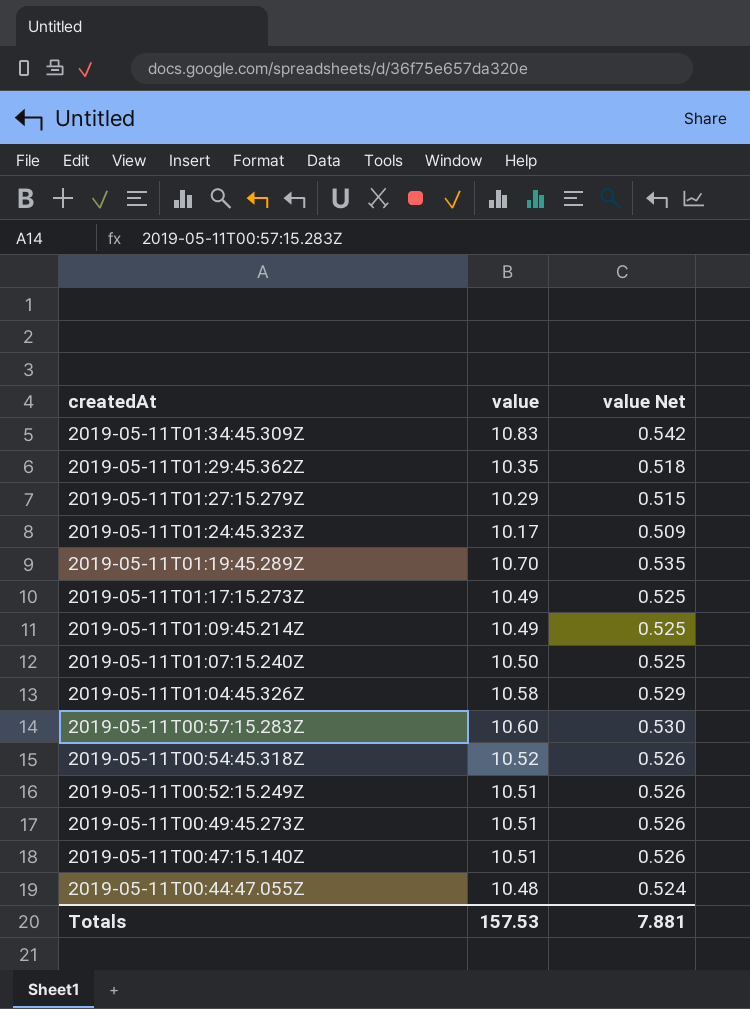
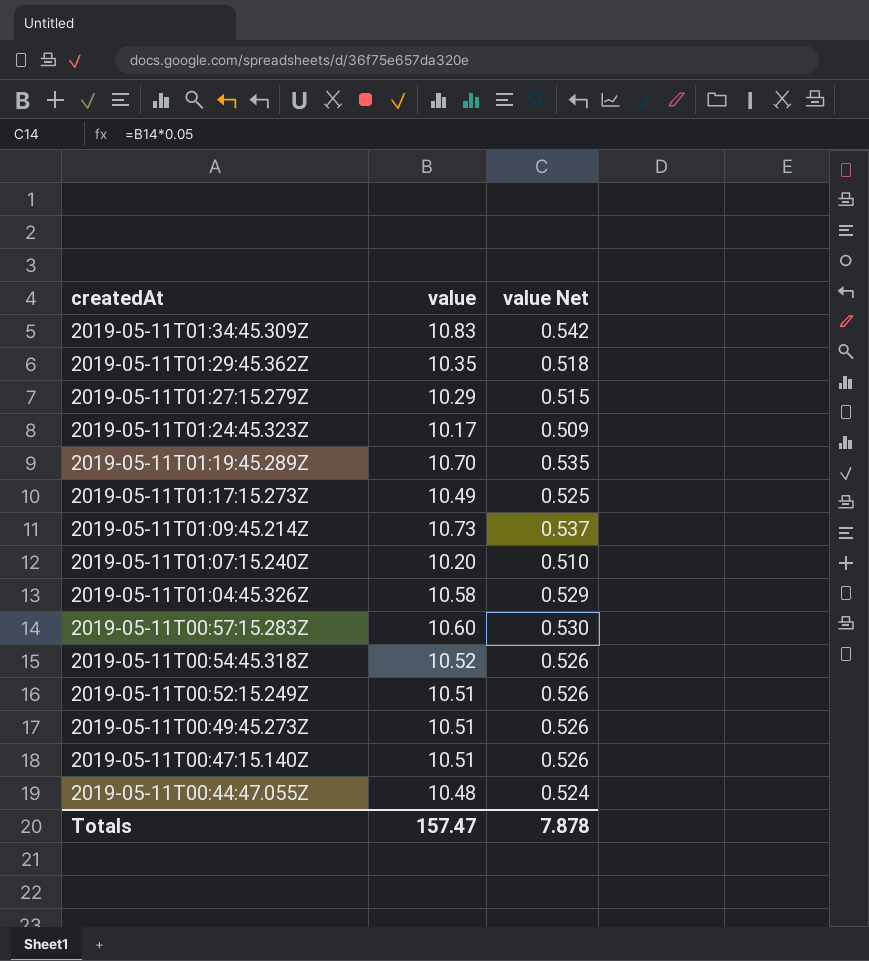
2019-05-11T01:09:45.214Z | value: 10.49 -> 10.73
2019-05-11T01:09:45.214Z | value Net: 0.525 -> 0.537
2019-05-11T01:07:15.240Z | value: 10.50 -> 10.20
2019-05-11T01:07:15.240Z | value Net: 0.525 -> 0.510
Totals | value: 157.53 -> 157.47
Totals | value Net: 7.881 -> 7.878

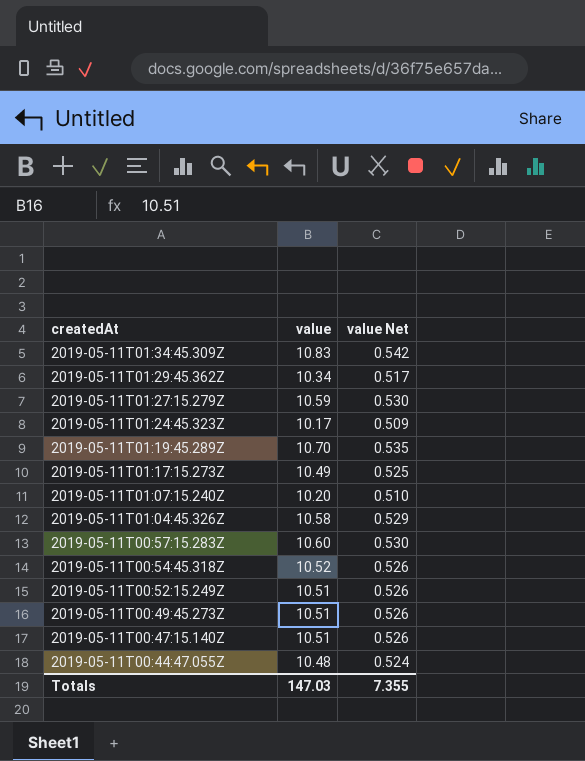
row 2019-05-11T01:09:45.214Z: 10.73 | 0.537 -> none
2019-05-11T01:29:45.362Z | value: 10.35 -> 10.34
2019-05-11T01:29:45.362Z | value Net: 0.518 -> 0.517
2019-05-11T01:27:15.279Z | value: 10.29 -> 10.59
2019-05-11T01:27:15.279Z | value Net: 0.515 -> 0.530
Totals | value: 157.47 -> 147.03
Totals | value Net: 7.878 -> 7.355

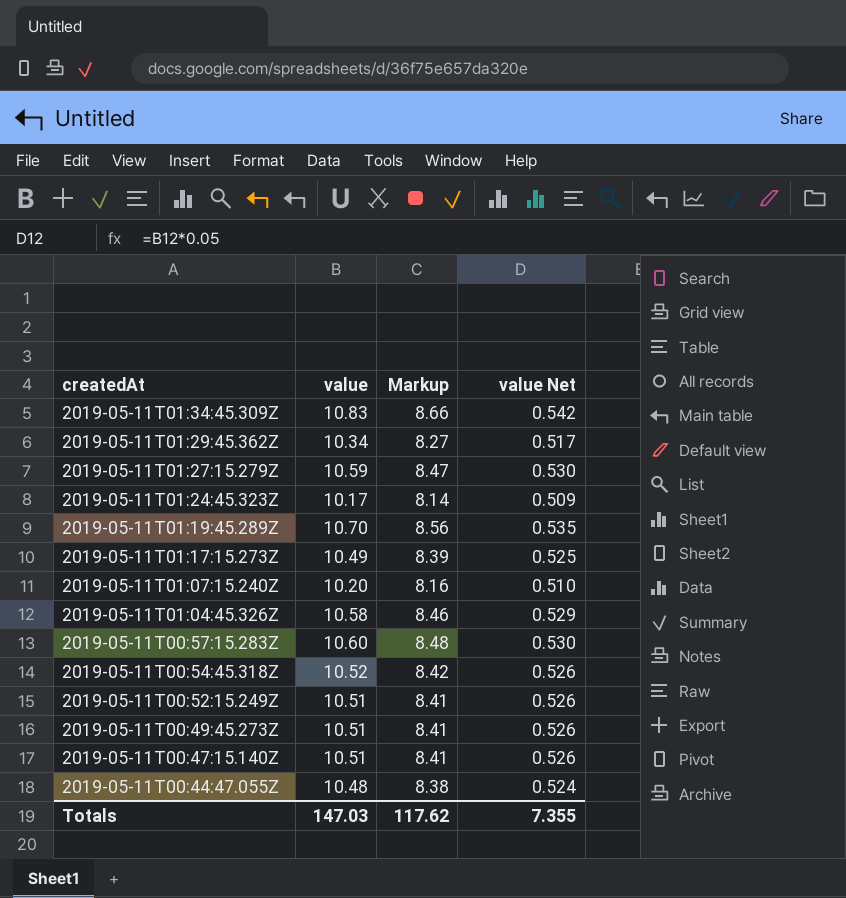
column Markup | formula: none -> [value] * 0.8

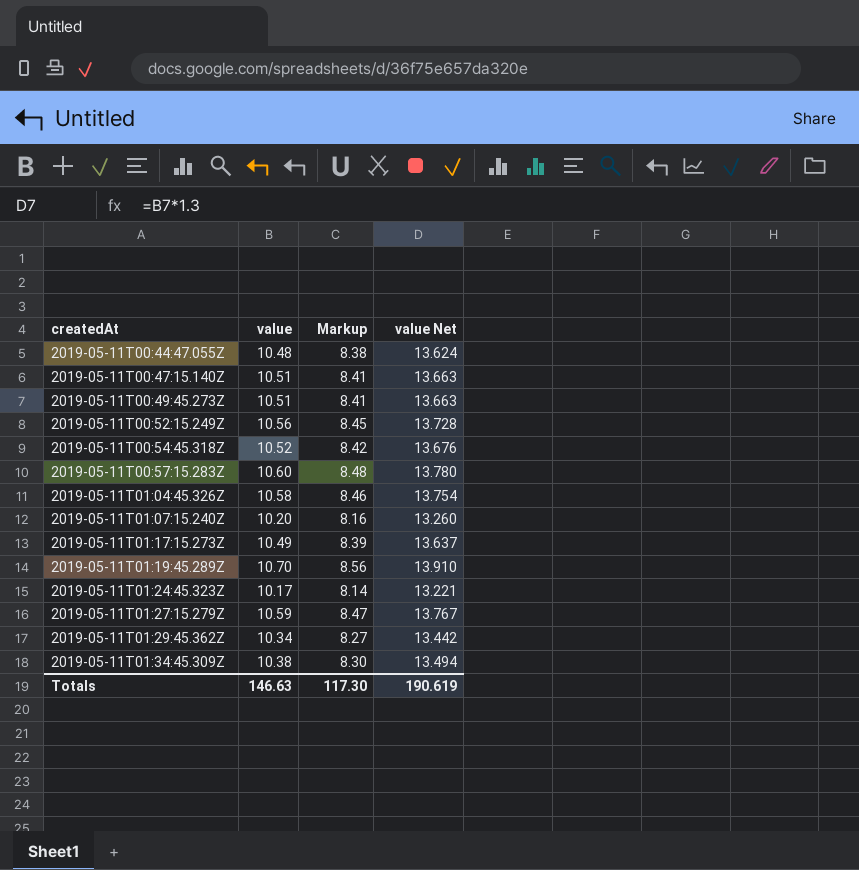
row order: createdAt descending -> createdAt ascending
column value Net | formula: [value] * 0.05 -> [value] * 1.3
2019-05-11T00:52:15.249Z | value: 10.51 -> 10.56
2019-05-11T00:52:15.249Z | Markup: 8.41 -> 8.45
2019-05-11T01:34:45.309Z | value: 10.83 -> 10.38
2019-05-11T01:34:45.309Z | Markup: 8.66 -> 8.30
Totals | value: 147.03 -> 146.63
Totals | Markup: 117.62 -> 117.30
Totals | value Net: 7.355 -> 190.619

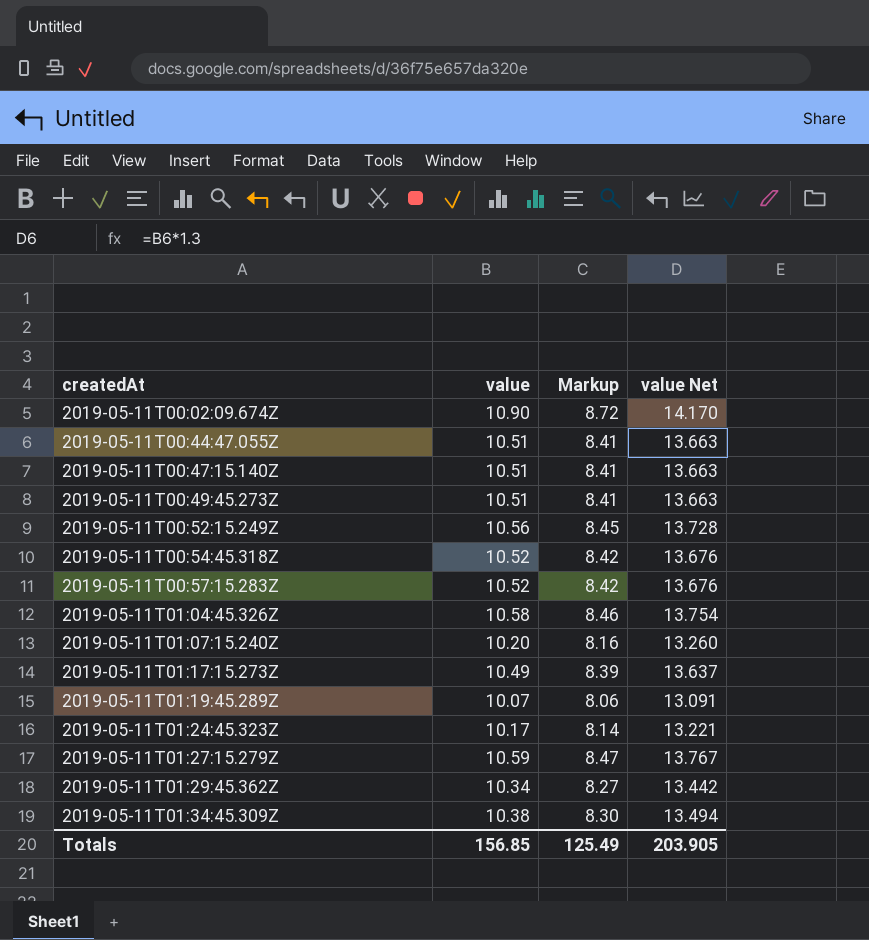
row 2019-05-11T00:02:09.674Z: none -> 10.90 | 8.72 | 14.170
2019-05-11T00:44:47.055Z | value: 10.48 -> 10.51
2019-05-11T00:44:47.055Z | Markup: 8.38 -> 8.41
2019-05-11T00:44:47.055Z | value Net: 13.624 -> 13.663
2019-05-11T00:57:15.283Z | value: 10.60 -> 10.52
2019-05-11T00:57:15.283Z | Markup: 8.48 -> 8.42
2019-05-11T00:57:15.283Z | value Net: 13.780 -> 13.676
2019-05-11T01:19:45.289Z | value: 10.70 -> 10.07
2019-05-11T01:19:45.289Z | Markup: 8.56 -> 8.06
2019-05-11T01:19:45.289Z | value Net: 13.910 -> 13.091
Totals | value: 146.63 -> 156.85
Totals | Markup: 117.30 -> 125.49
Totals | value Net: 190.619 -> 203.905

